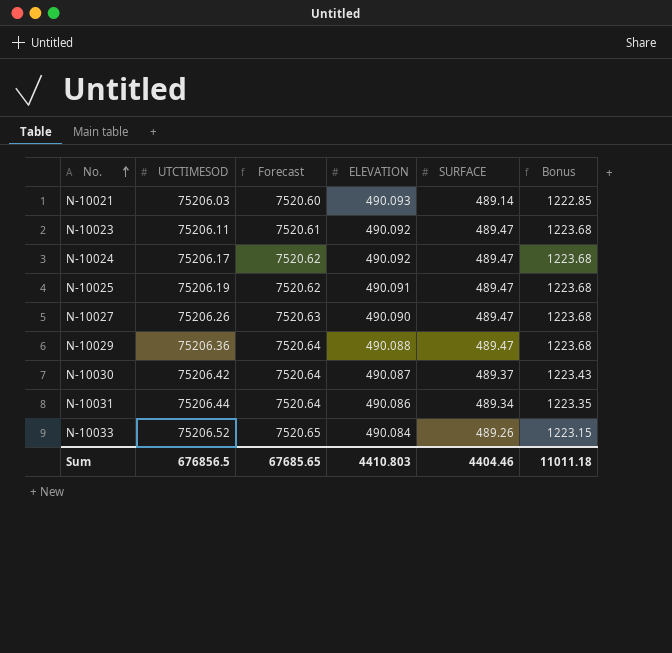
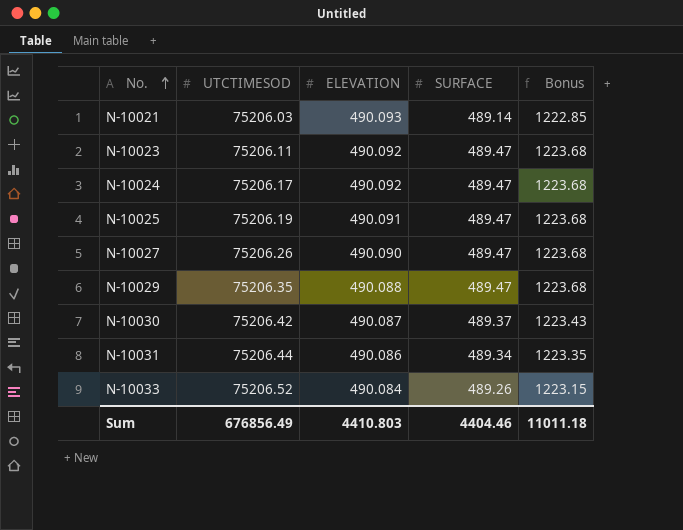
column Forecast | formula: [UTCTIMESOD] * 0.1 -> none
N-10029 | UTCTIMESOD: 75206.36 -> 75206.35
Sum | UTCTIMESOD: 676856.5 -> 676856.49

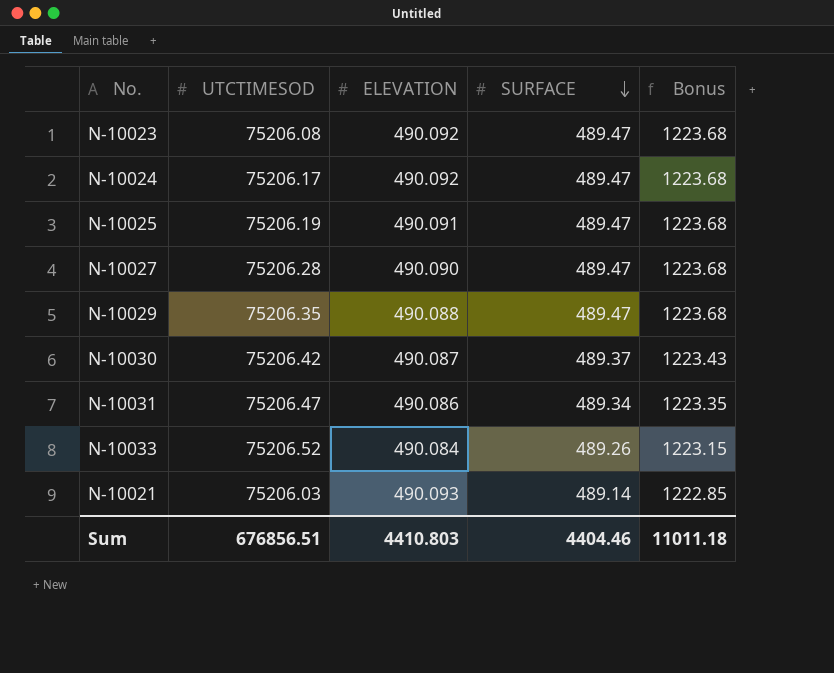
row order: No. ascending -> SURFACE descending
N-10023 | UTCTIMESOD: 75206.11 -> 75206.08
N-10027 | UTCTIMESOD: 75206.26 -> 75206.28
N-10031 | UTCTIMESOD: 75206.44 -> 75206.47
Sum | UTCTIMESOD: 676856.49 -> 676856.51

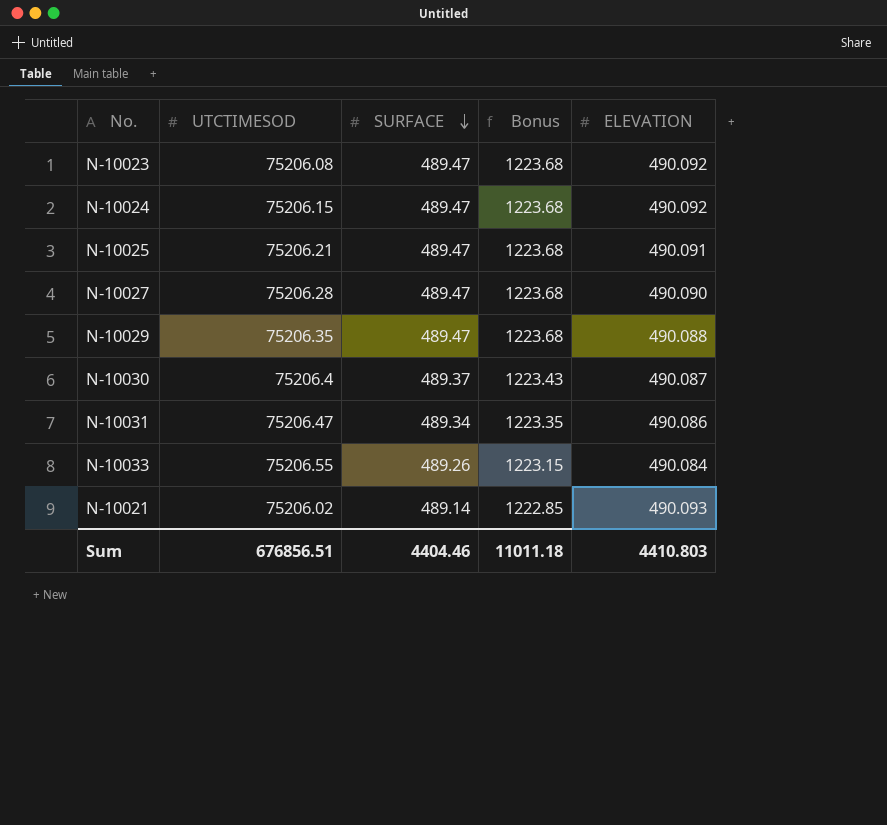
column ELEVATION | position: 3 -> 5
N-10024 | UTCTIMESOD: 75206.17 -> 75206.15
N-10025 | UTCTIMESOD: 75206.19 -> 75206.21
N-10030 | UTCTIMESOD: 75206.42 -> 75206.4
N-10033 | UTCTIMESOD: 75206.52 -> 75206.55
N-10021 | UTCTIMESOD: 75206.03 -> 75206.02

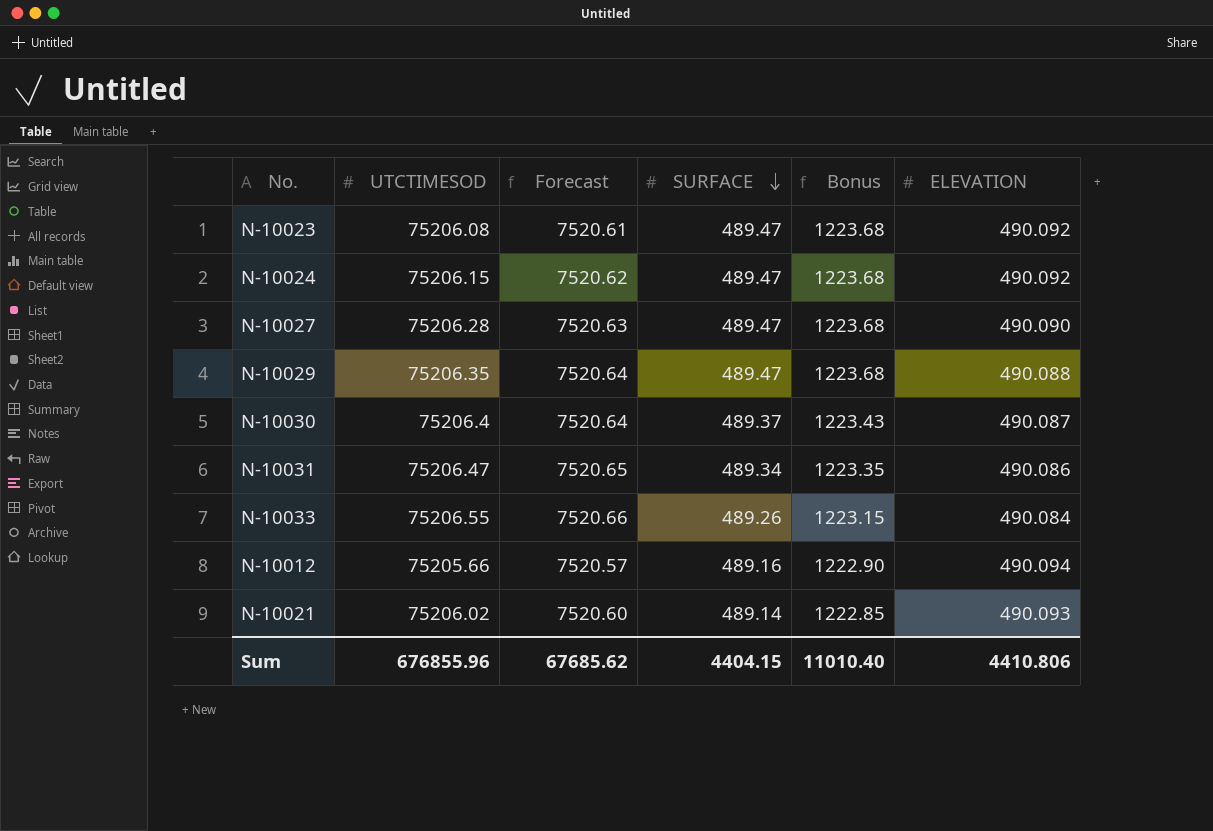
column Forecast | formula: none -> [UTCTIMESOD] * 0.1
row N-10025: 75206.21 | 489.47 | 1223.68 | 490.091 -> none
row N-10012: none -> 75205.66 | 7520.57 | 489.16 | 1222.90 | 490.094
Sum | UTCTIMESOD: 676856.51 -> 676855.96
Sum | SURFACE: 4404.46 -> 4404.15
Sum | Bonus: 11011.18 -> 11010.40
Sum | ELEVATION: 4410.803 -> 4410.806

